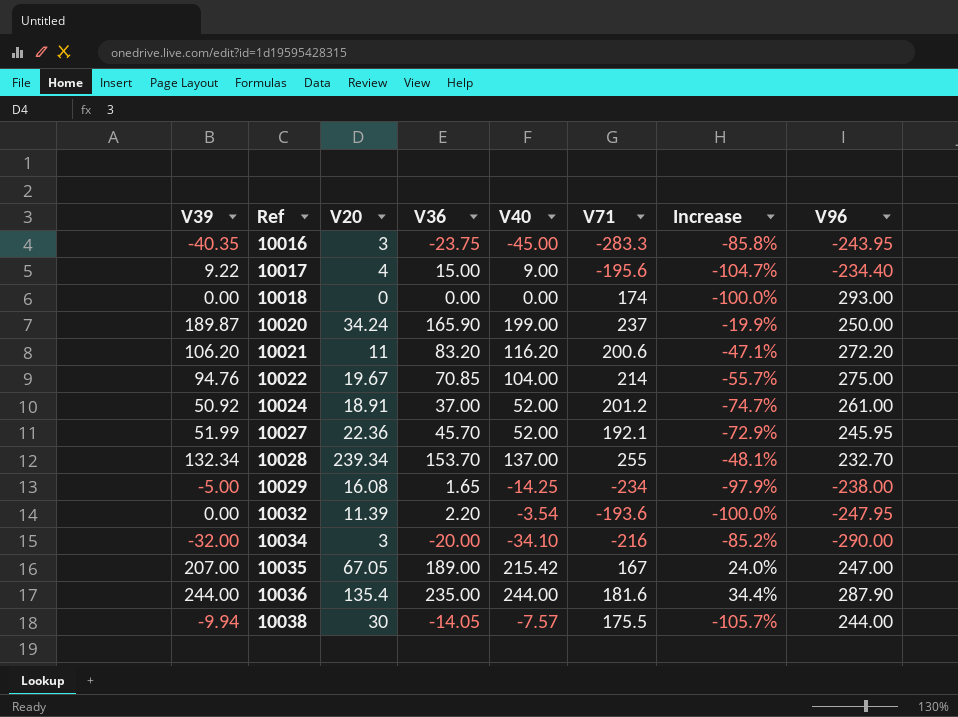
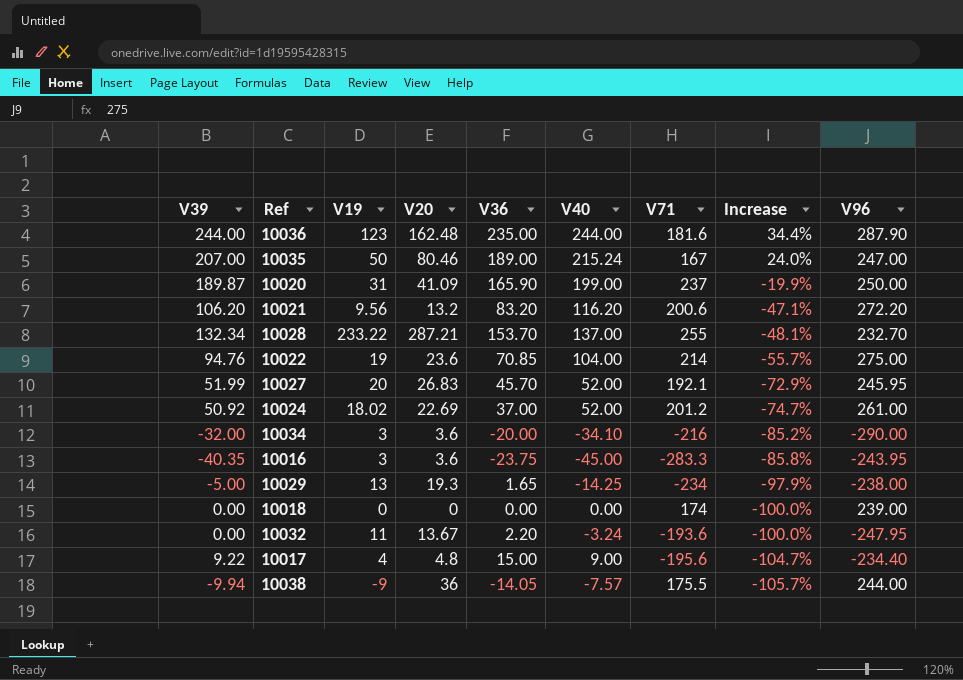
row order: Ref ascending -> Increase descending
column V19 | position: none -> 3
10036 | V20: 135.4 -> 162.48
10035 | V20: 67.05 -> 80.46
10035 | V40: 215.42 -> 215.24
10020 | V20: 34.24 -> 41.09
10021 | V20: 11 -> 13.2
10028 | V20: 239.34 -> 287.21
10022 | V20: 19.67 -> 23.6
10027 | V20: 22.36 -> 26.83
10024 | V20: 18.91 -> 22.69
10034 | V20: 3 -> 3.6
10016 | V20: 3 -> 3.6
10029 | V20: 16.08 -> 19.3
10018 | V96: 293.00 -> 239.00
10032 | V20: 11.39 -> 13.67
10032 | V40: -3.54 -> -3.24
10017 | V20: 4 -> 4.8
10038 | V20: 30 -> 36

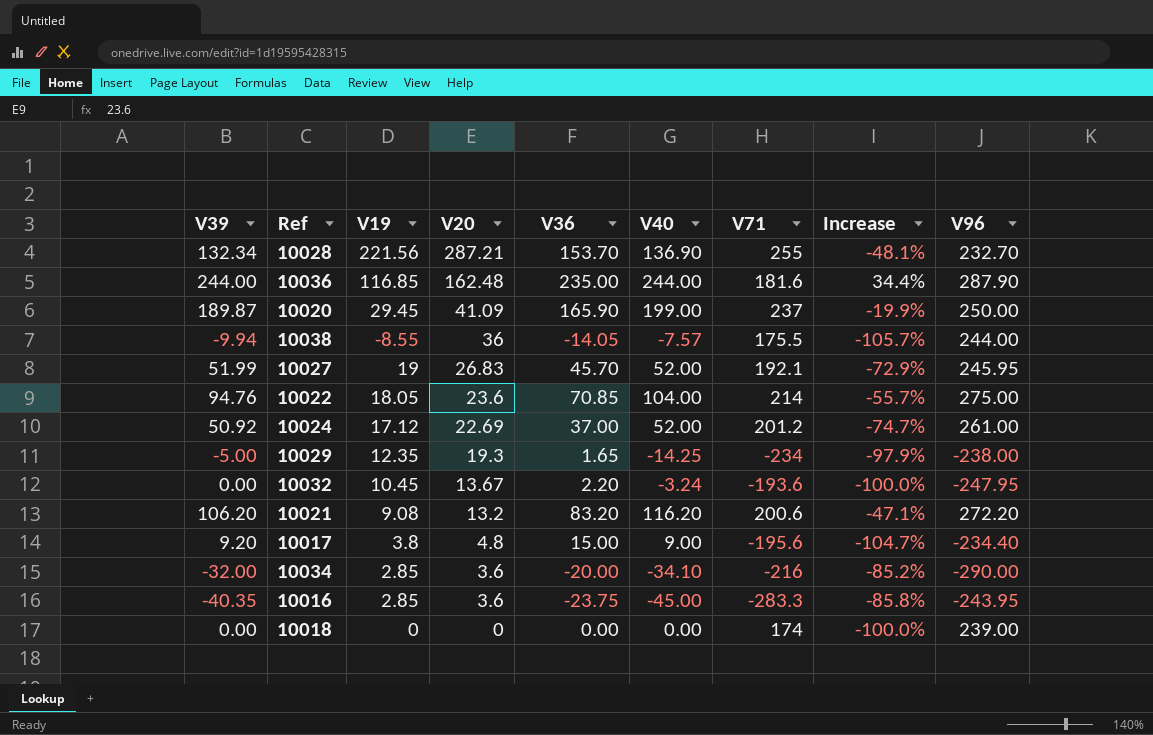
row order: Increase descending -> V20 descending
row 10035: 207.00 | 50 | 80.46 | 189.00 | 215.24 | 167 | 24.0% | 247.00 -> none
10028 | V19: 233.22 -> 221.56
10028 | V40: 137.00 -> 136.90
10036 | V19: 123 -> 116.85
10020 | V19: 31 -> 29.45
10038 | V19: -9 -> -8.55
10027 | V19: 20 -> 19
10022 | V19: 19 -> 18.05
10024 | V19: 18.02 -> 17.12
10029 | V19: 13 -> 12.35
10032 | V19: 11 -> 10.45
10021 | V19: 9.56 -> 9.08
10017 | V39: 9.22 -> 9.20
10017 | V19: 4 -> 3.8
10034 | V19: 3 -> 2.85
10016 | V19: 3 -> 2.85

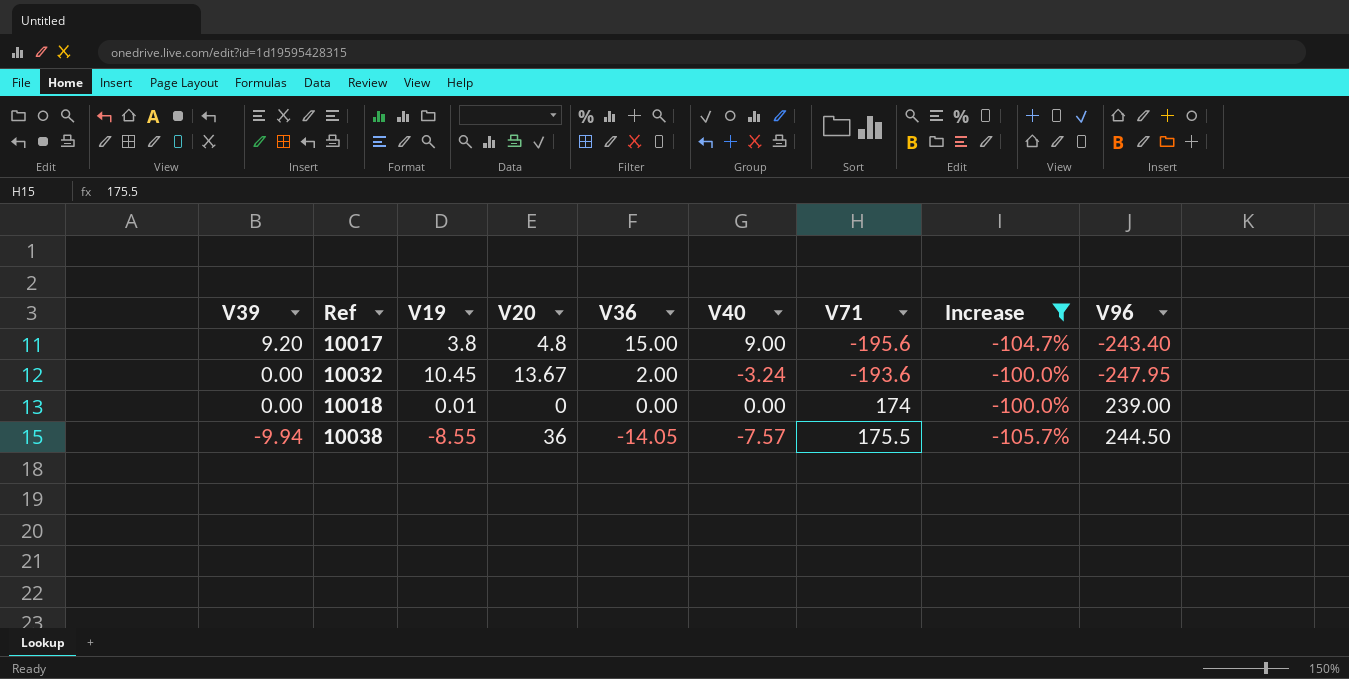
filter: none -> Increase <= -100.0%
row order: V20 descending -> V39 descending
10017 | V96: -234.40 -> -243.40
10032 | V36: 2.20 -> 2.00
10018 | V19: 0 -> 0.01
10038 | V96: 244.00 -> 244.50

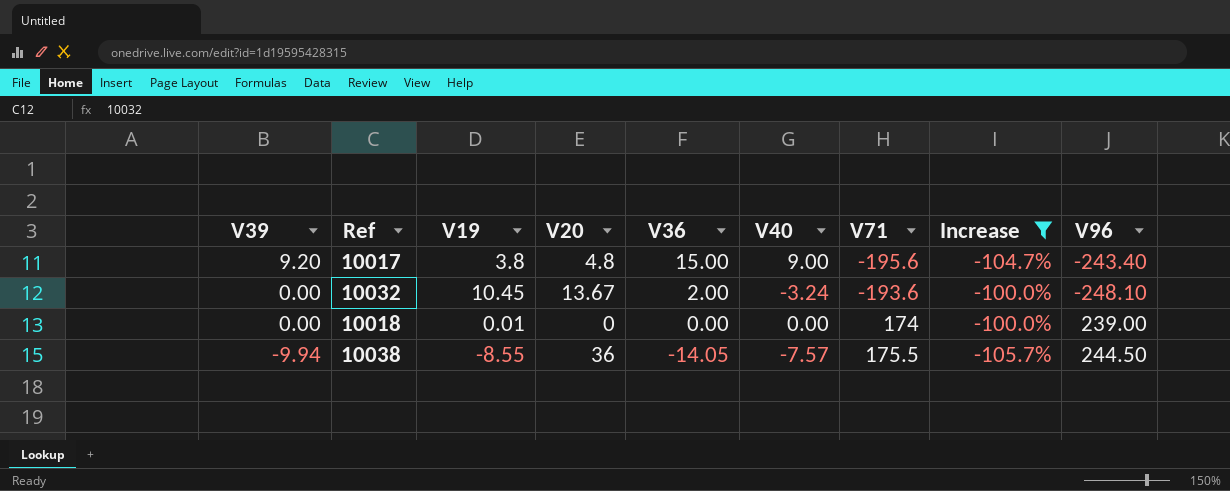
10032 | V96: -247.95 -> -248.10

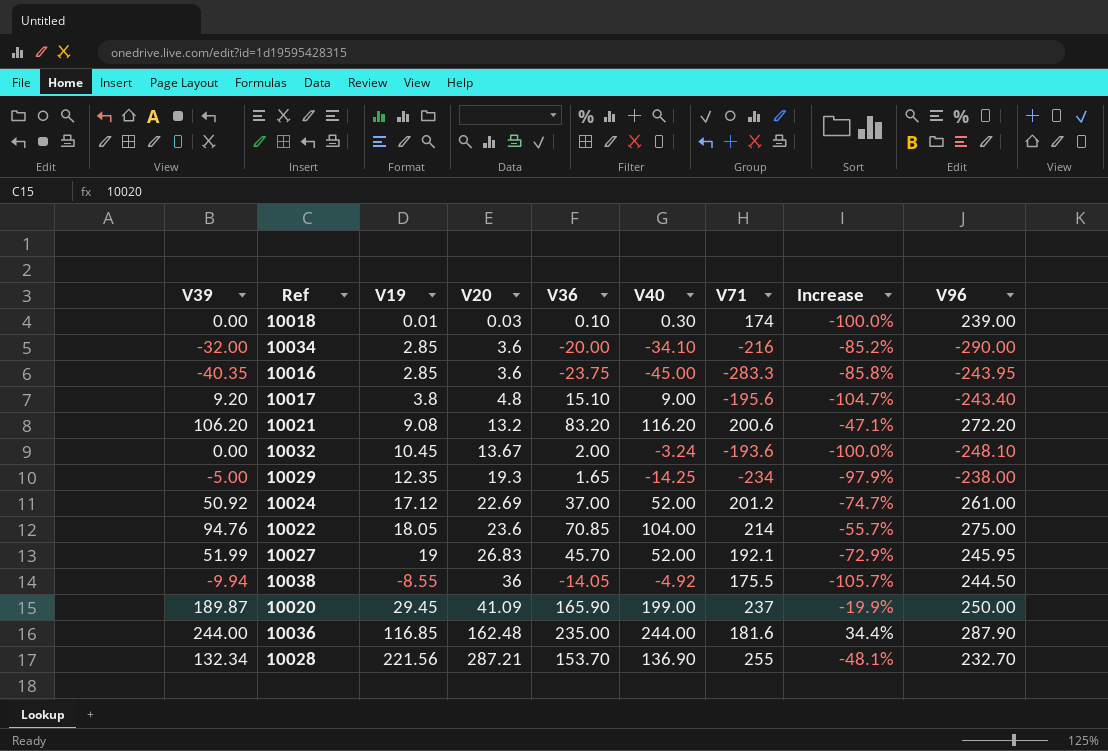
filter: Increase <= -100.0% -> none
row order: V39 descending -> V20 ascending
10018 | V20: 0 -> 0.03
10018 | V36: 0.00 -> 0.10
10018 | V40: 0.00 -> 0.30
10017 | V36: 15.00 -> 15.10
10038 | V40: -7.57 -> -4.92

